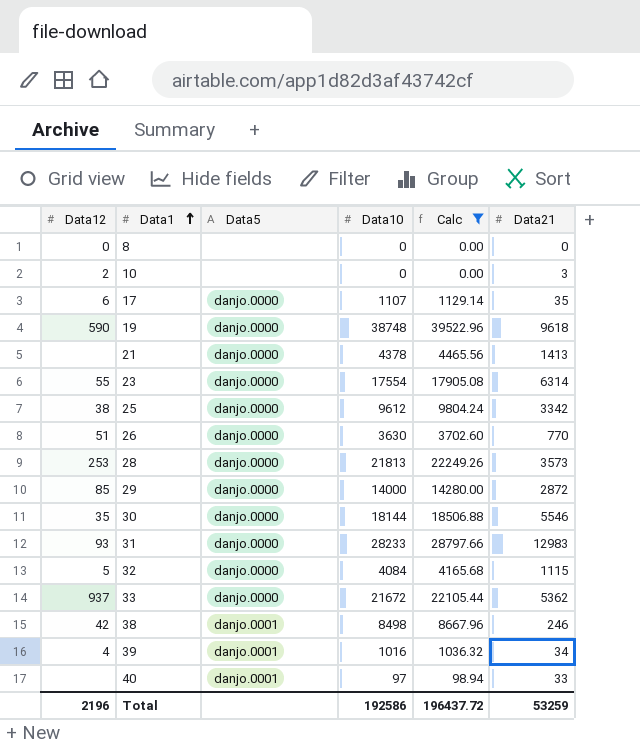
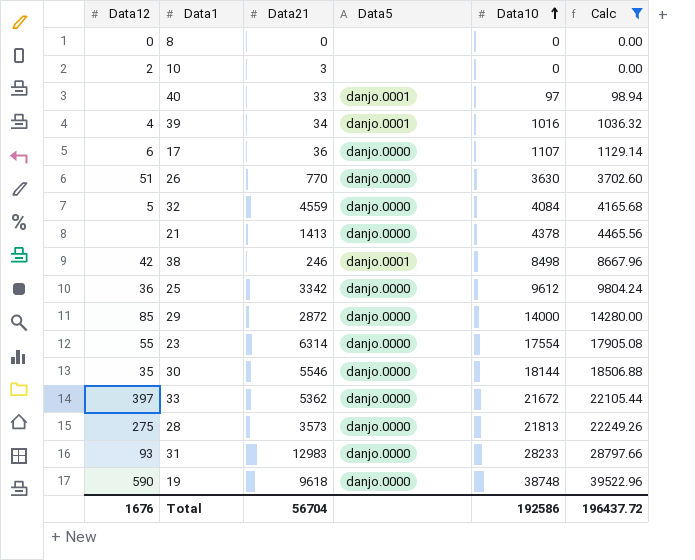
row order: Data1 ascending -> Data10 ascending
column Data21 | position: 6 -> 3
17 | Data21: 35 -> 36
32 | Data21: 1115 -> 4559
25 | Data12: 38 -> 36
33 | Data12: 937 -> 397
28 | Data12: 253 -> 275
Total | Data12: 2196 -> 1676
Total | Data21: 53259 -> 56704

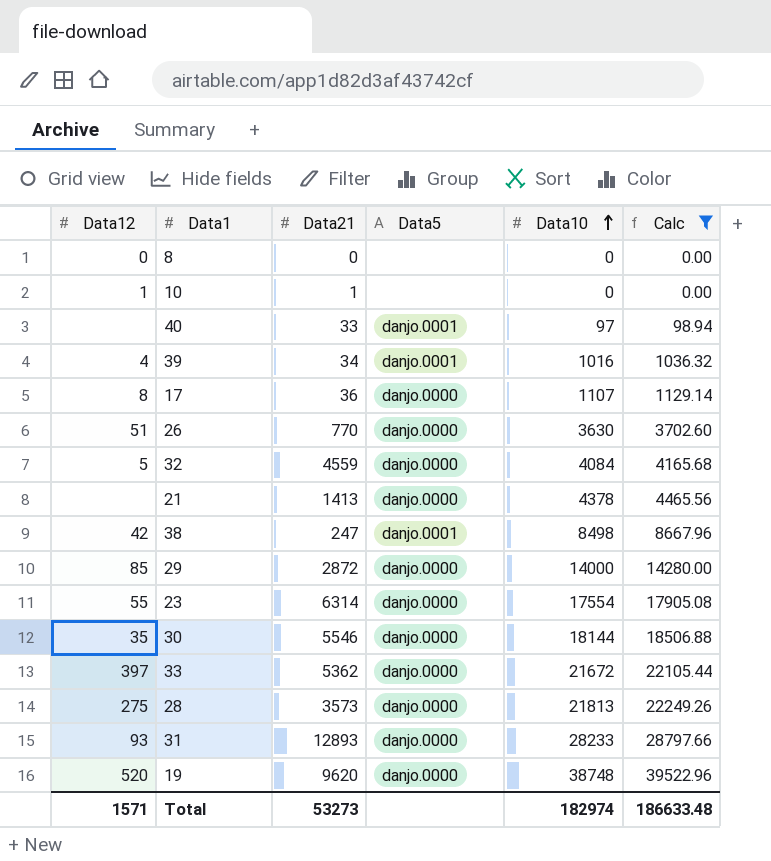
row 25: 36 | 3342 | danjo.0000 | 9612 | 9804.24 -> none
10 | Data12: 2 -> 1
10 | Data21: 3 -> 1
17 | Data12: 6 -> 8
38 | Data21: 246 -> 247
31 | Data21: 12983 -> 12893
19 | Data12: 590 -> 520
19 | Data21: 9618 -> 9620
Total | Data12: 1676 -> 1571
Total | Data21: 56704 -> 53273
Total | Data10: 192586 -> 182974
Total | Calc: 196437.72 -> 186633.48

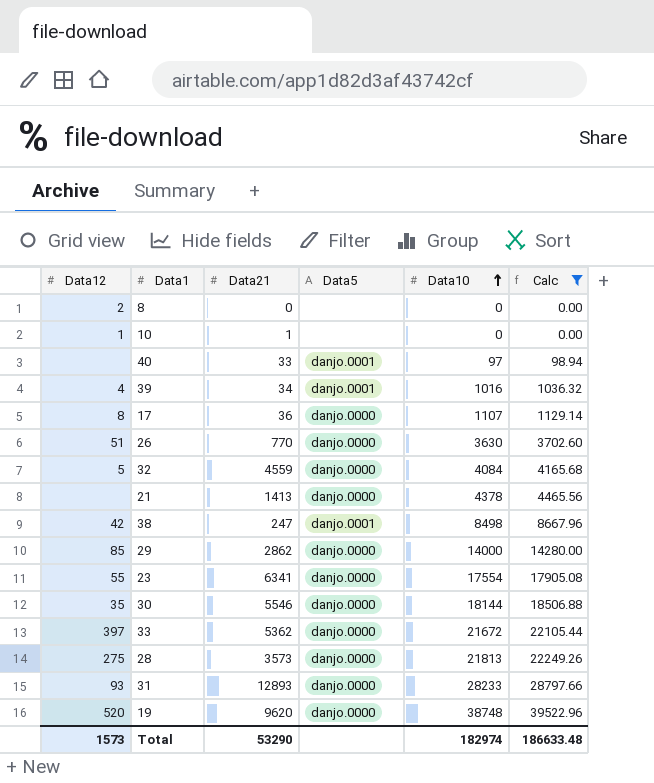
8 | Data12: 0 -> 2
29 | Data21: 2872 -> 2862
23 | Data21: 6314 -> 6341
Total | Data12: 1571 -> 1573
Total | Data21: 53273 -> 53290

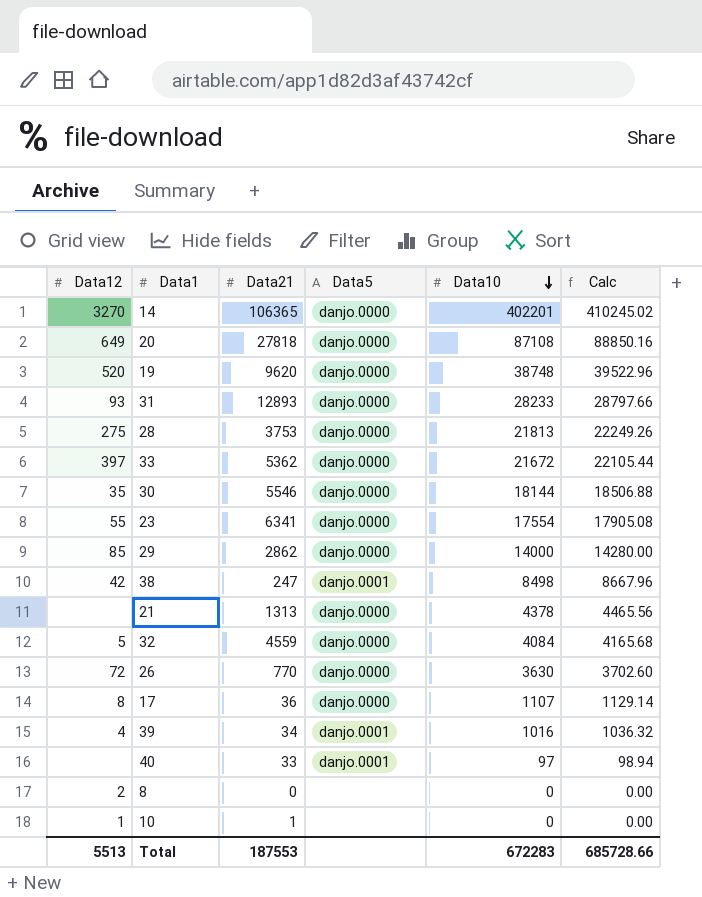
filter: Calc <= 39522.96 -> none
row order: Data10 ascending -> Data10 descending
28 | Data21: 3573 -> 3753
21 | Data21: 1413 -> 1313
26 | Data12: 51 -> 72
Total | Data12: 1573 -> 5513
Total | Data21: 53290 -> 187553
Total | Data10: 182974 -> 672283
Total | Calc: 186633.48 -> 685728.66

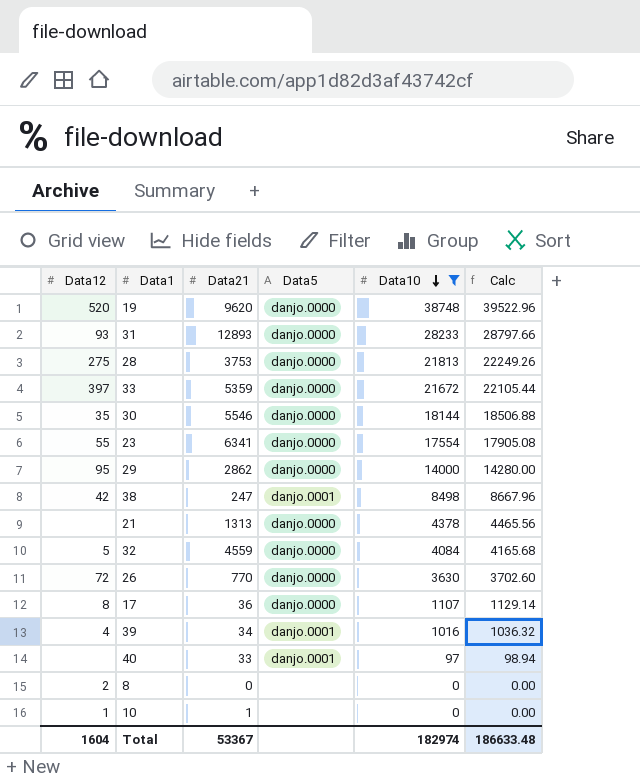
filter: none -> Data10 <= 38748
33 | Data21: 5362 -> 5359
29 | Data12: 85 -> 95
Total | Data12: 5513 -> 1604
Total | Data21: 187553 -> 53367
Total | Data10: 672283 -> 182974
Total | Calc: 685728.66 -> 186633.48

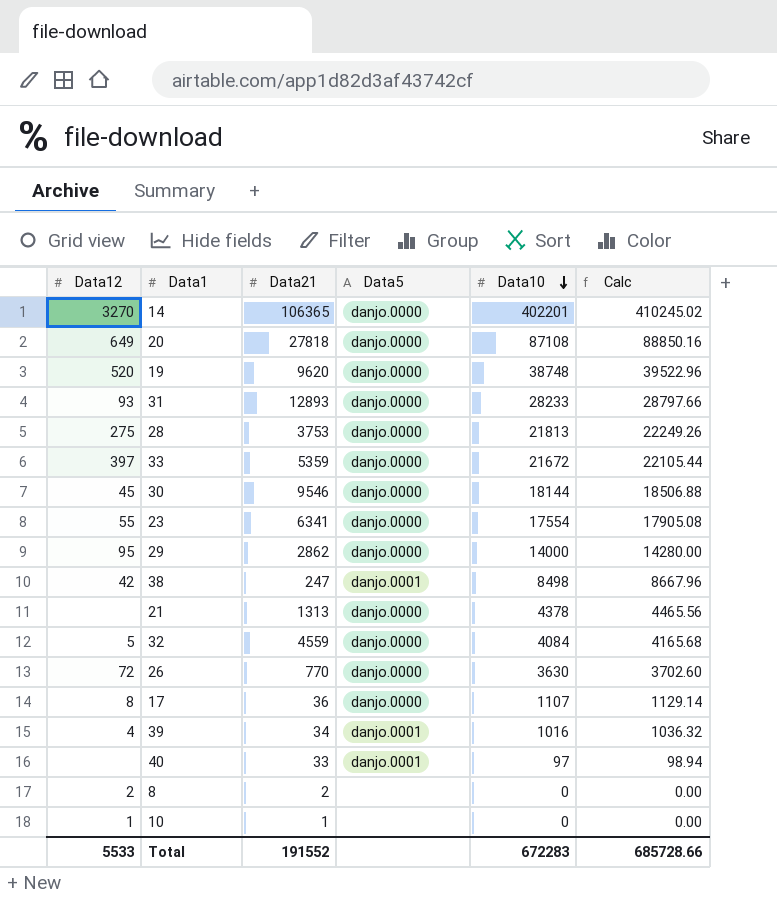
filter: Data10 <= 38748 -> none
30 | Data12: 35 -> 45
30 | Data21: 5546 -> 9546
8 | Data21: 0 -> 2
Total | Data12: 1604 -> 5533
Total | Data21: 53367 -> 191552
Total | Data10: 182974 -> 672283
Total | Calc: 186633.48 -> 685728.66

